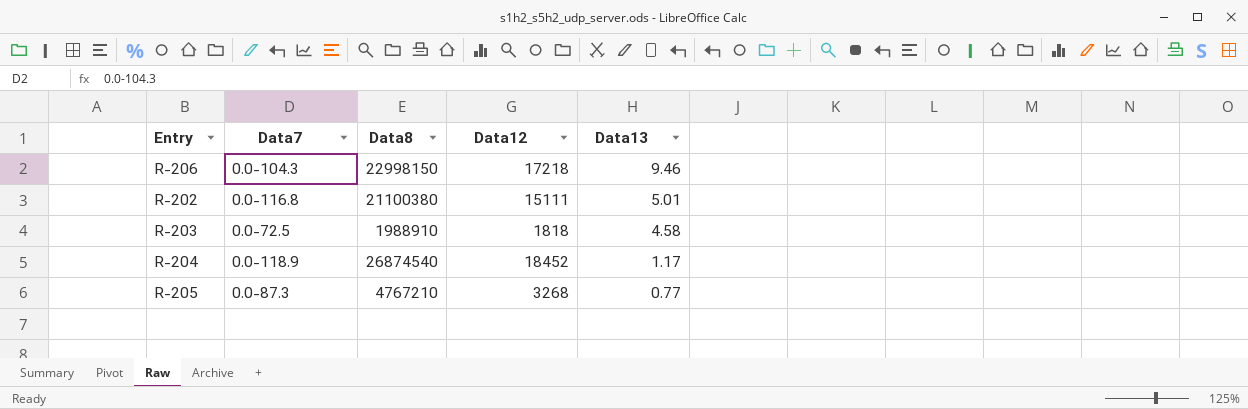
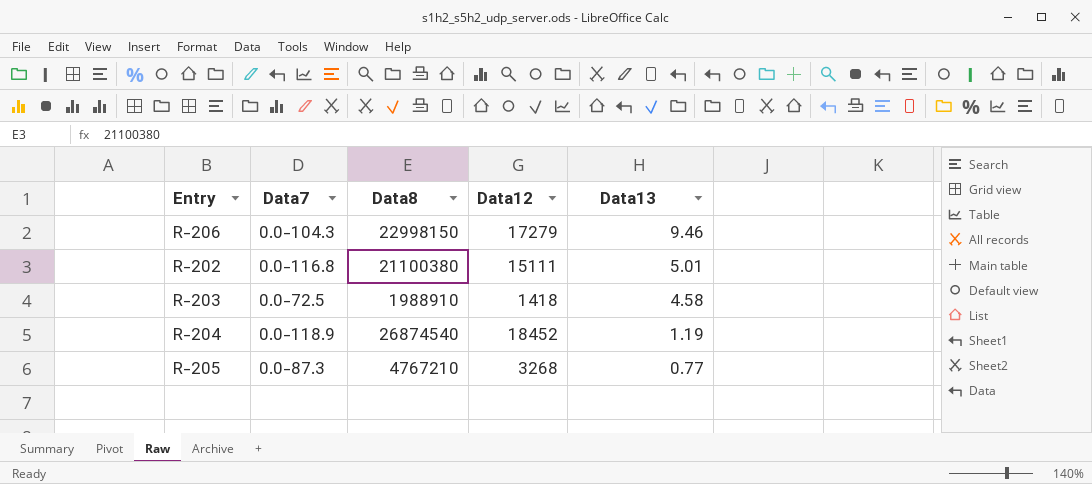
R-206 | Data12: 17218 -> 17279
R-203 | Data12: 1818 -> 1418
R-204 | Data13: 1.17 -> 1.19

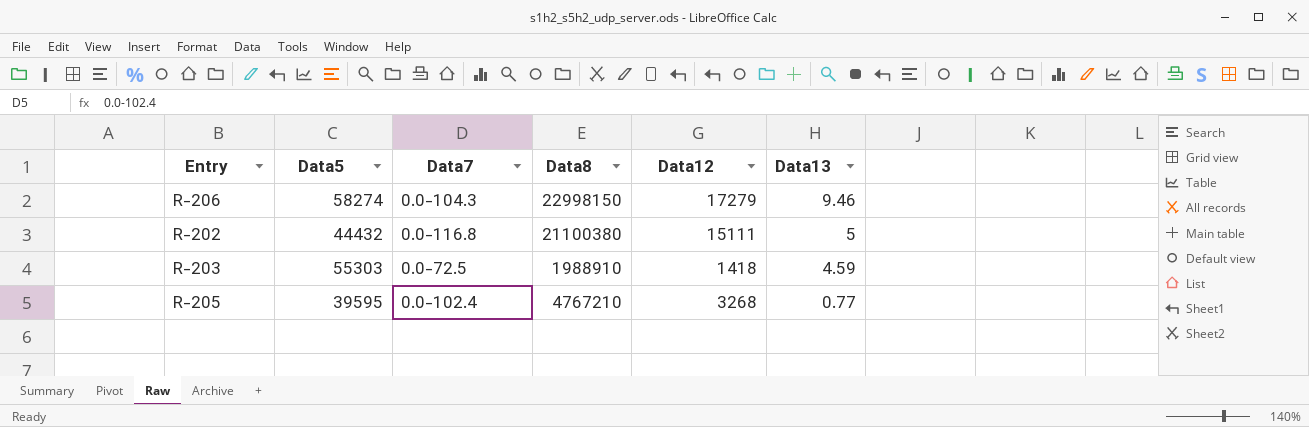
column Data5 | position: none -> 2
row R-204: 0.0-118.9 | 26874540 | 18452 | 1.19 -> none
R-202 | Data13: 5.01 -> 5
R-203 | Data13: 4.58 -> 4.59
R-205 | Data7: 0.0-87.3 -> 0.0-102.4

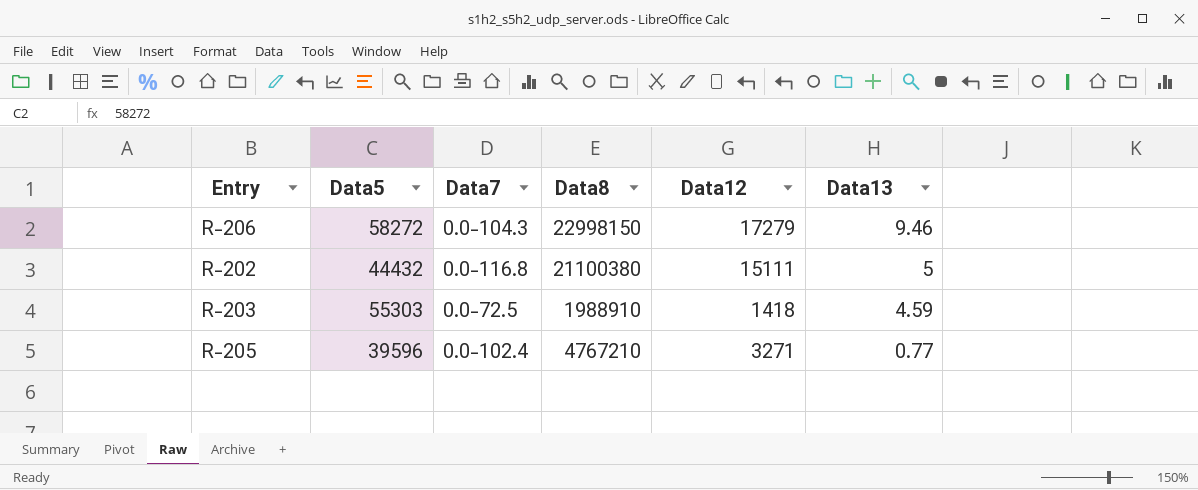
R-206 | Data5: 58274 -> 58272
R-205 | Data5: 39595 -> 39596
R-205 | Data12: 3268 -> 3271

